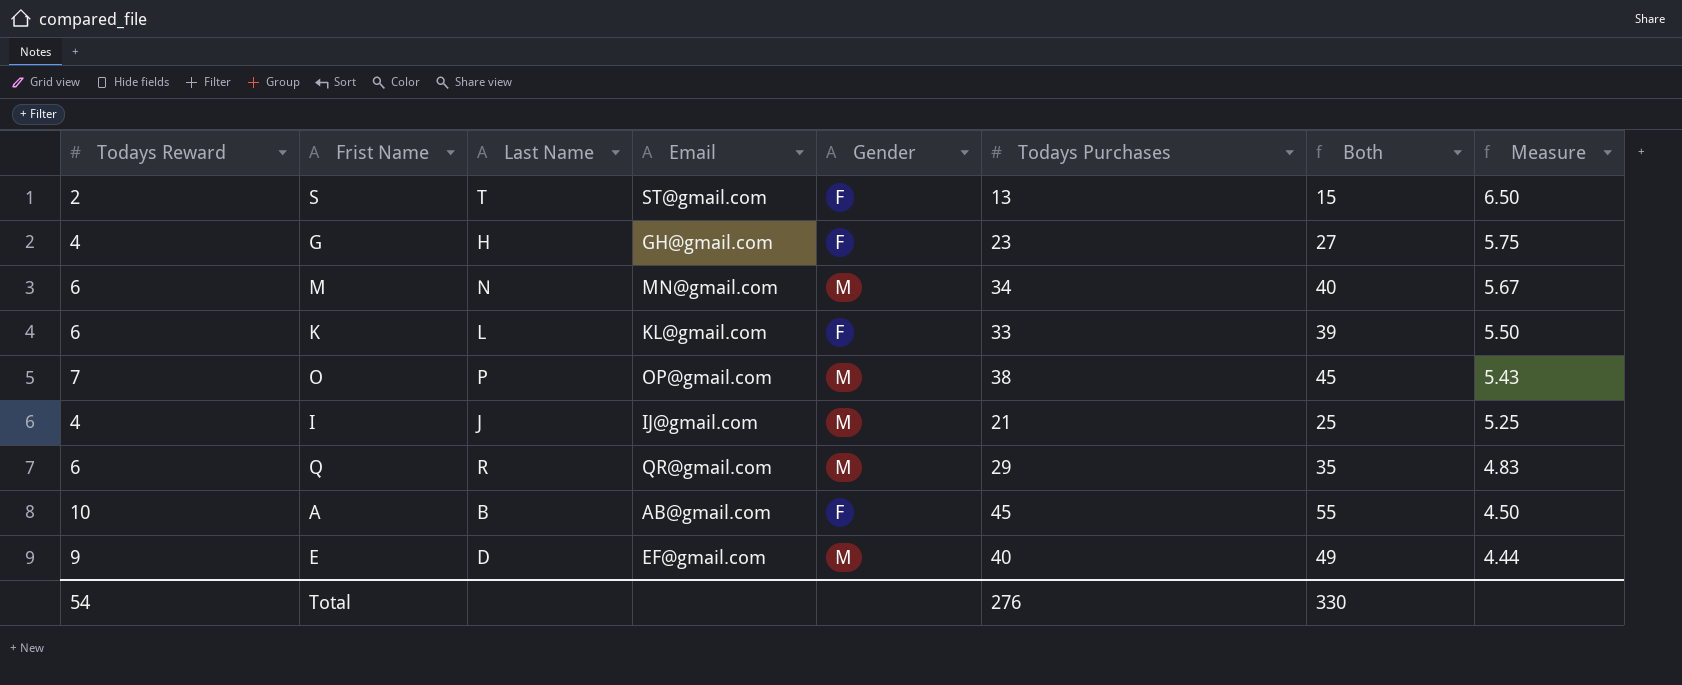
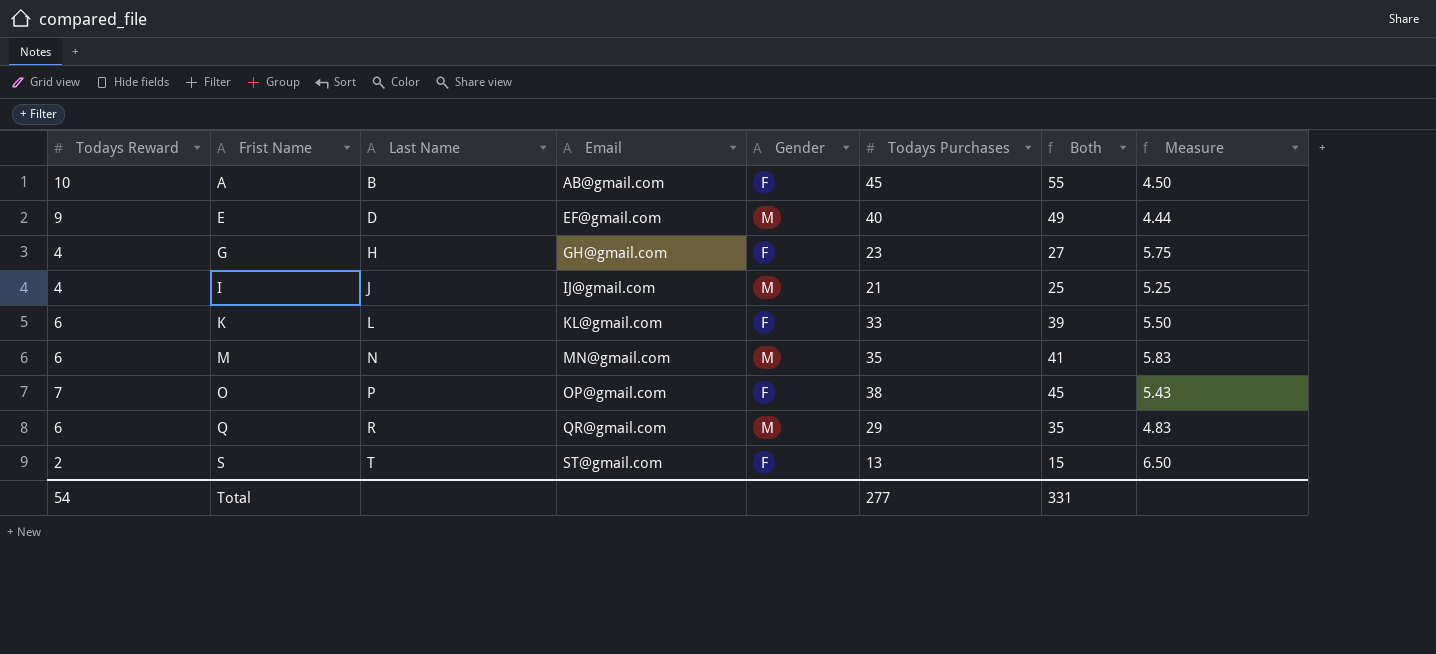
row order: Measure descending -> Frist Name ascending
M | Todays Purchases: 34 -> 35
M | Both: 40 -> 41
M | Measure: 5.67 -> 5.83
O | Gender: M -> F
Total | Todays Purchases: 276 -> 277
Total | Both: 330 -> 331

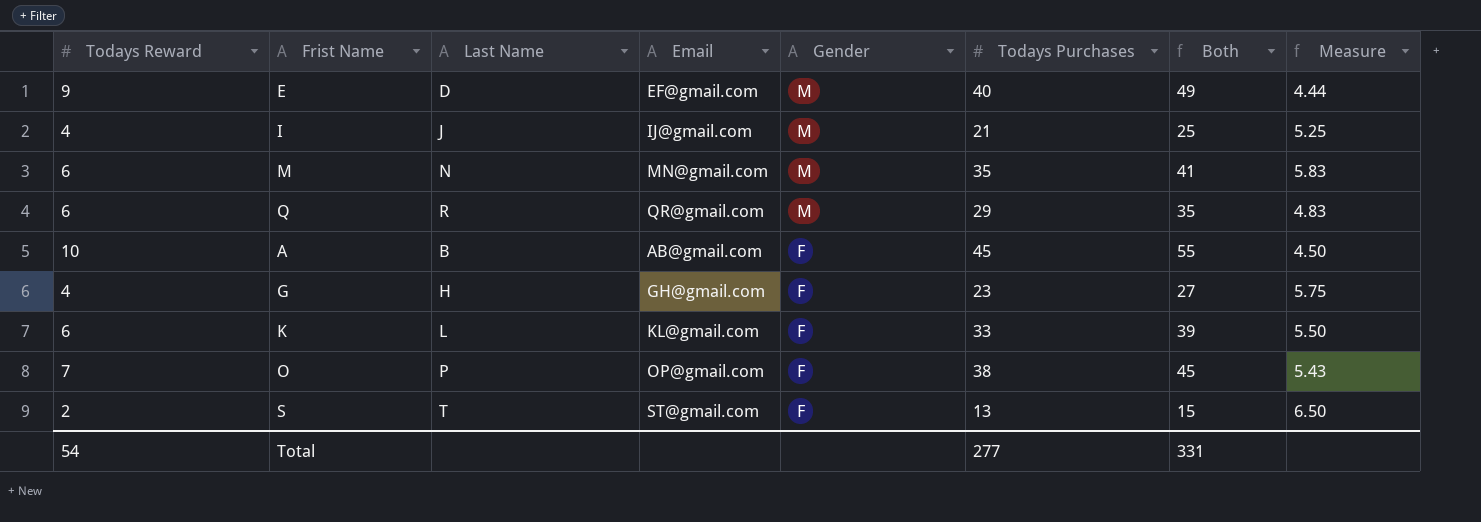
row order: Frist Name ascending -> Gender descending

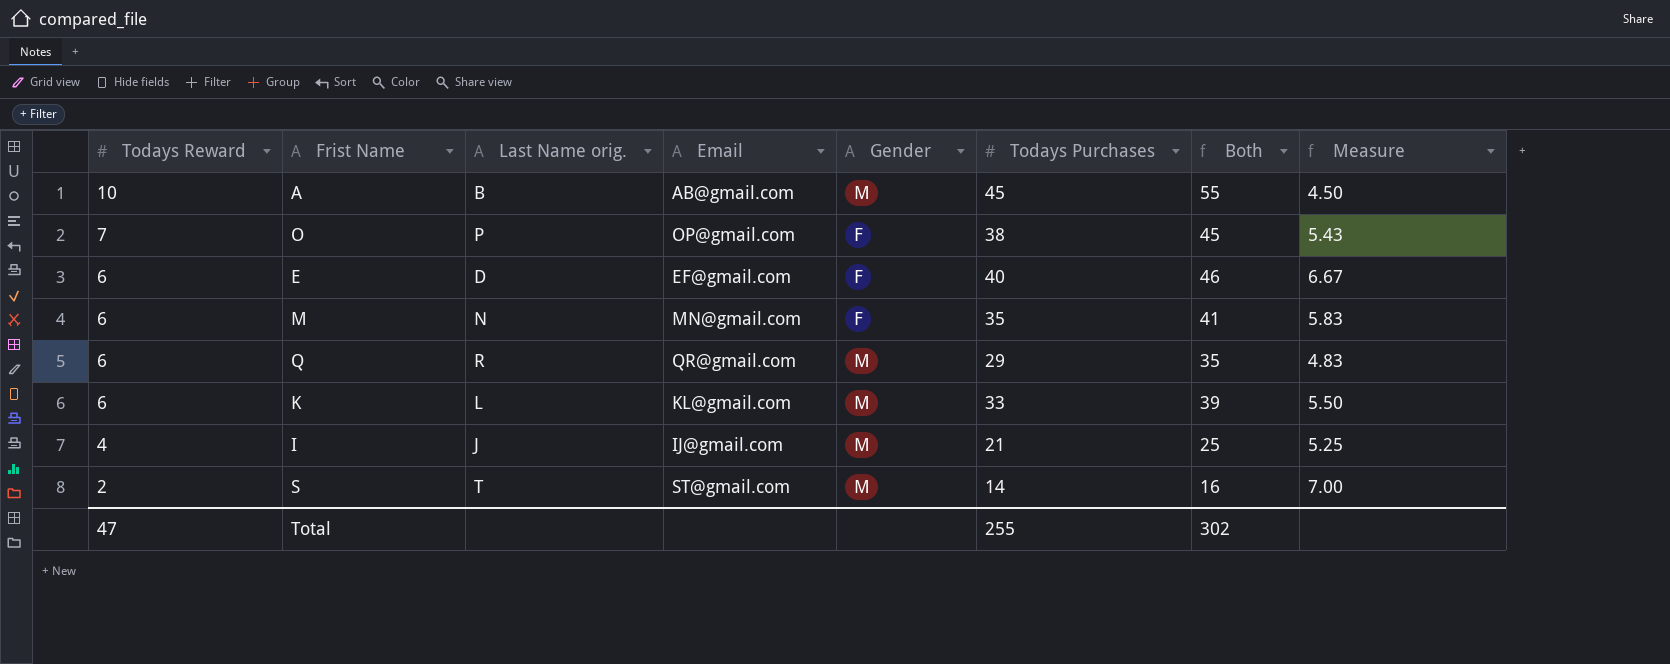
row order: Gender descending -> Todays Reward descending
column name: Last Name -> Last Name orig.
row G: 4 | H | GH@gmail.com | F | 23 | 27 | 5.75 -> none
A | Gender: F -> M
E | Todays Reward: 9 -> 6
E | Gender: M -> F
E | Both: 49 -> 46
E | Measure: 4.44 -> 6.67
M | Gender: M -> F
K | Gender: F -> M
S | Gender: F -> M
S | Todays Purchases: 13 -> 14
S | Both: 15 -> 16
S | Measure: 6.50 -> 7.00
Total | Todays Reward: 54 -> 47
Total | Todays Purchases: 277 -> 255
Total | Both: 331 -> 302

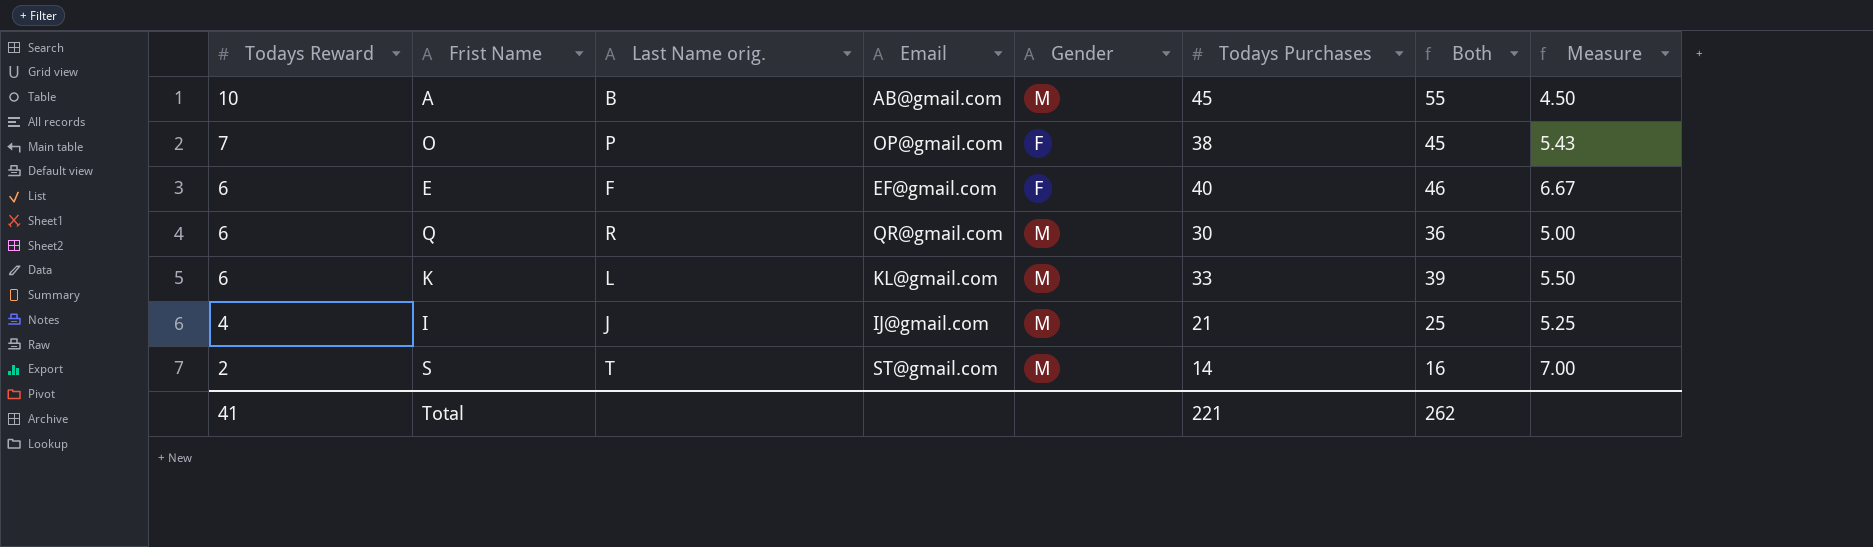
row M: 6 | N | MN@gmail.com | F | 35 | 41 | 5.83 -> none
E | Last Name orig.: D -> F
Q | Todays Purchases: 29 -> 30
Q | Both: 35 -> 36
Q | Measure: 4.83 -> 5.00
Total | Todays Reward: 47 -> 41
Total | Todays Purchases: 255 -> 221
Total | Both: 302 -> 262

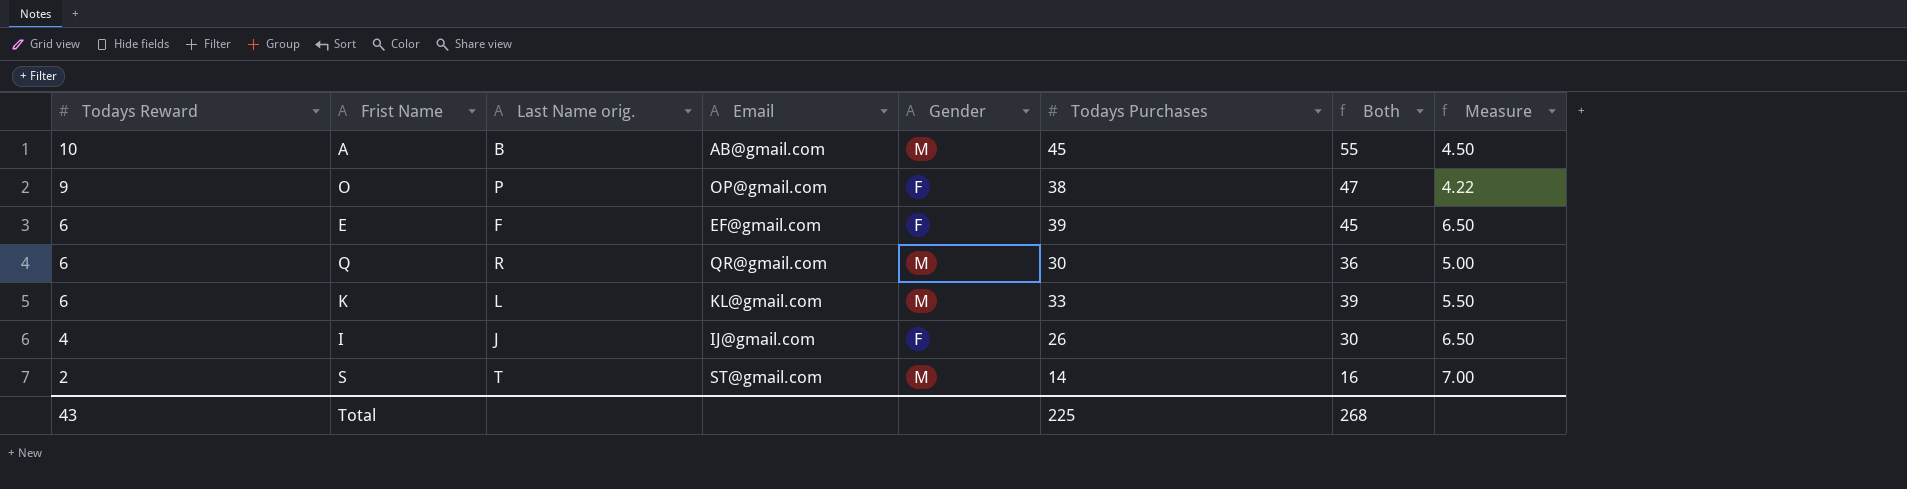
O | Todays Reward: 7 -> 9
O | Both: 45 -> 47
O | Measure: 5.43 -> 4.22
E | Todays Purchases: 40 -> 39
E | Both: 46 -> 45
E | Measure: 6.67 -> 6.50
I | Gender: M -> F
I | Todays Purchases: 21 -> 26
I | Both: 25 -> 30
I | Measure: 5.25 -> 6.50
Total | Todays Reward: 41 -> 43
Total | Todays Purchases: 221 -> 225
Total | Both: 262 -> 268

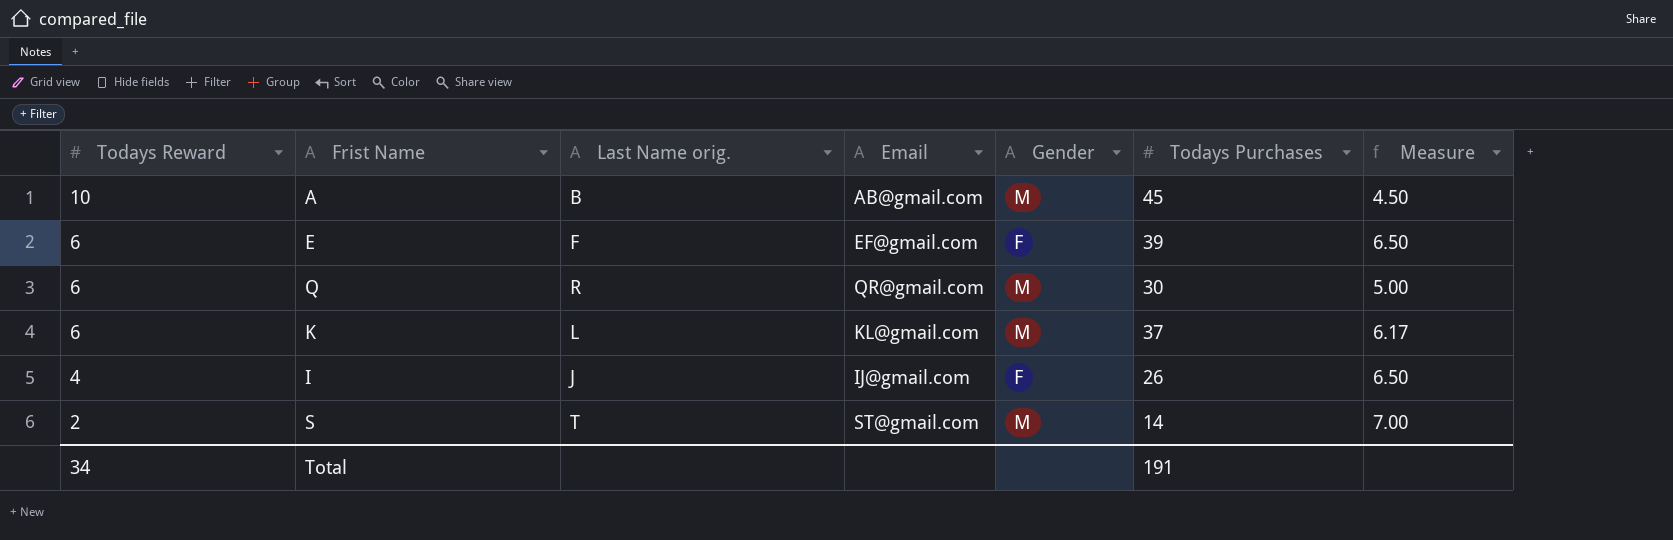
column Both | formula: [Todays Reward] + [Todays Purchases] -> none
row O: 9 | P | OP@gmail.com | F | 38 | 47 | 4.22 -> none
K | Todays Purchases: 33 -> 37
K | Measure: 5.50 -> 6.17
Total | Todays Reward: 43 -> 34
Total | Todays Purchases: 225 -> 191

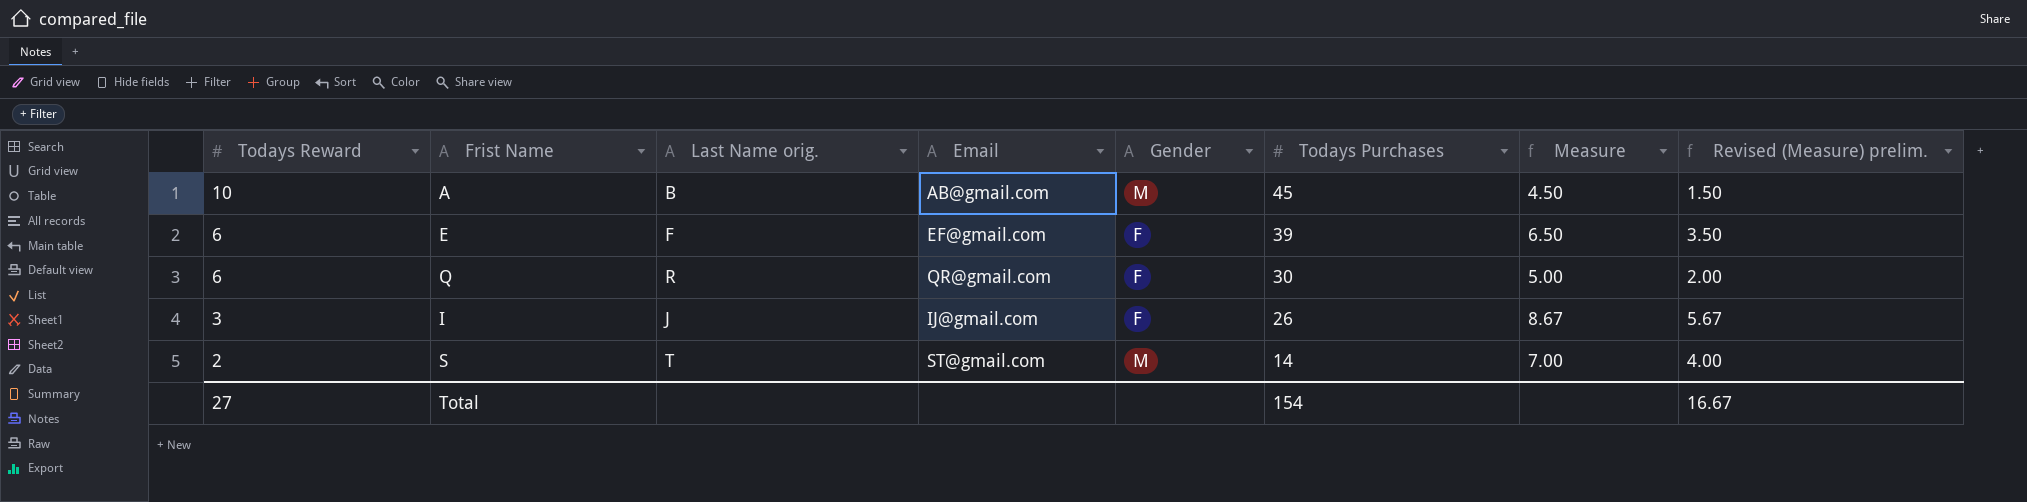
column Revised (Measure) prelim. | formula: none -> [Measure] - 3
row K: 6 | L | KL@gmail.com | M | 37 | 6.17 -> none
Q | Gender: M -> F
I | Todays Reward: 4 -> 3
I | Measure: 6.50 -> 8.67
Total | Todays Reward: 34 -> 27
Total | Todays Purchases: 191 -> 154

